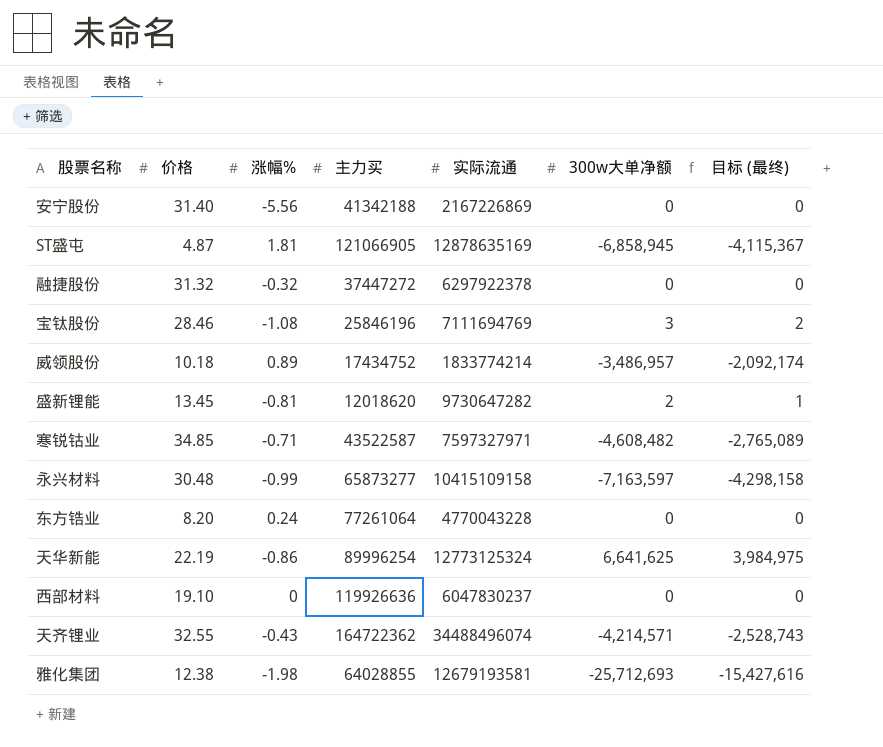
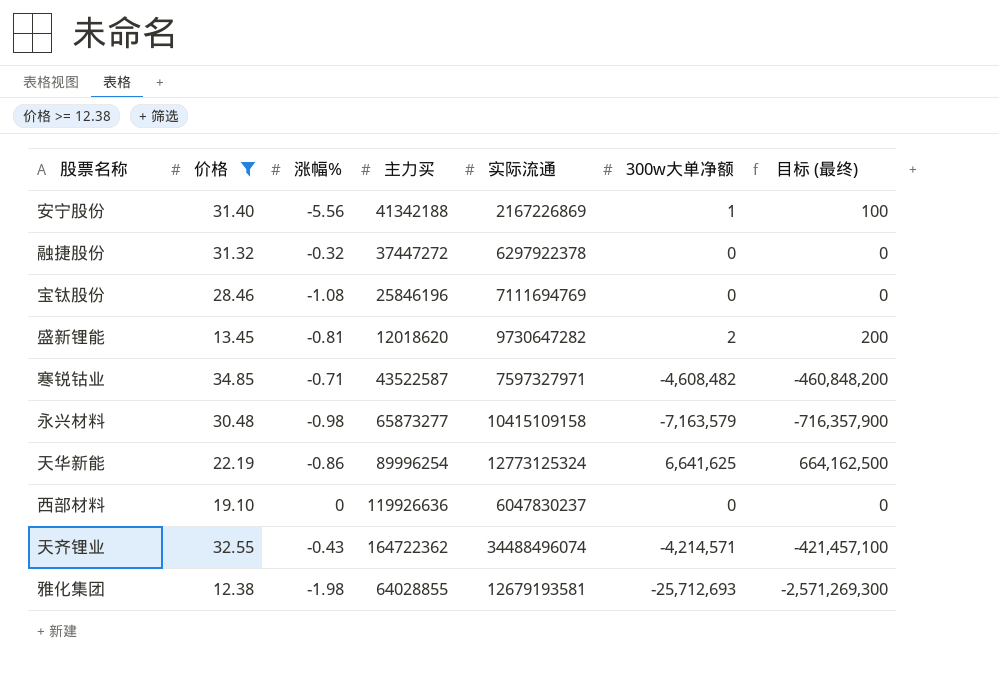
filter: none -> 价格 >= 12.38
column 目标 (最终) | formula: [300w大单净额] * 0.6 -> [300w大单净额] * 100
安宁股份 | 300w大单净额: 0 -> 1
宝钛股份 | 300w大单净额: 3 -> 0
永兴材料 | 涨幅%: -0.99 -> -0.98
永兴材料 | 300w大单净额: -7,163,597 -> -7,163,579

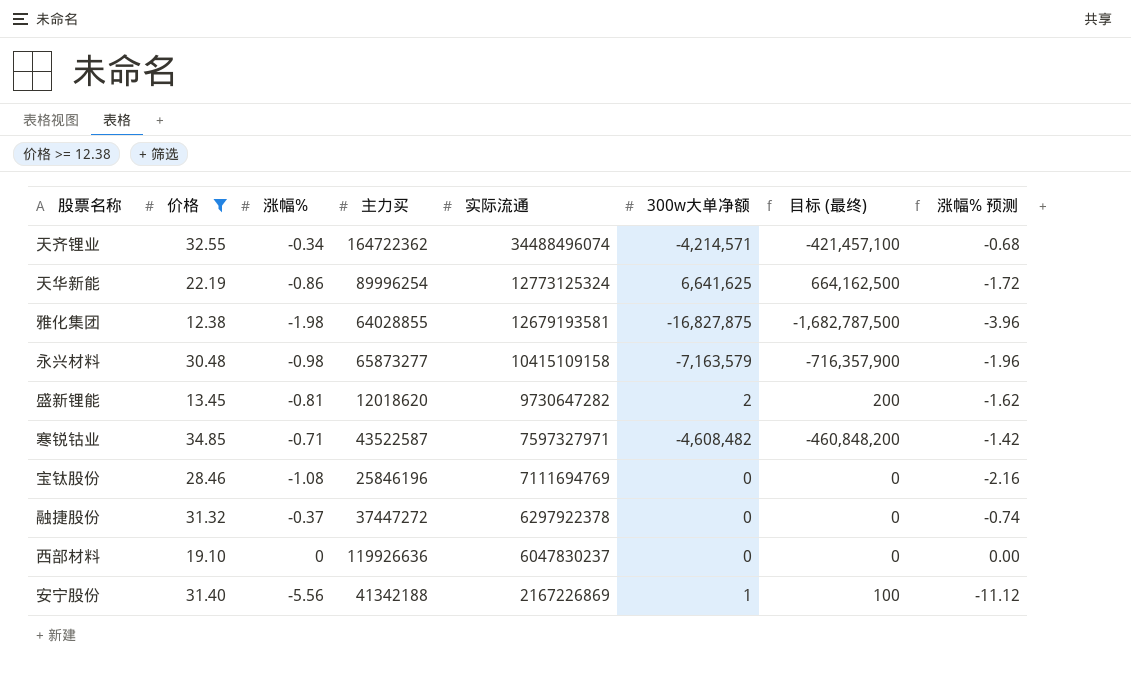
row order: none -> 实际流通 descending
column 涨幅% 预测 | formula: none -> [涨幅%] * 2
天齐锂业 | 涨幅%: -0.43 -> -0.34
雅化集团 | 300w大单净额: -25,712,693 -> -16,827,875
雅化集团 | 目标 (最终): -2,571,269,300 -> -1,682,787,500
融捷股份 | 涨幅%: -0.32 -> -0.37

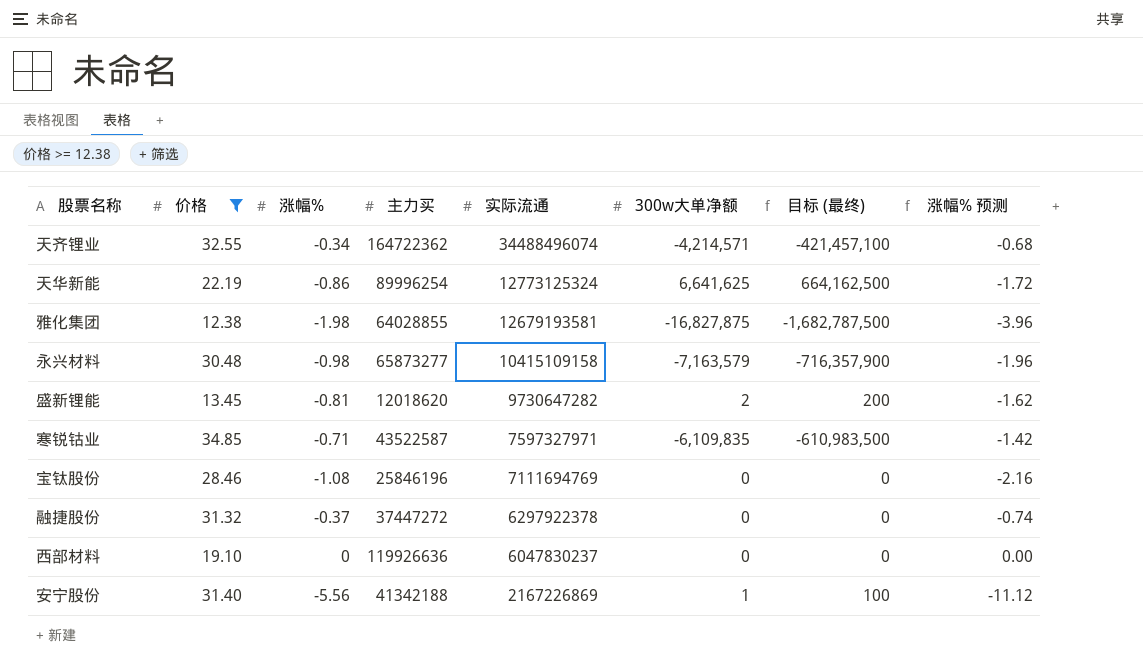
寒锐钴业 | 300w大单净额: -4,608,482 -> -6,109,835
寒锐钴业 | 目标 (最终): -460,848,200 -> -610,983,500

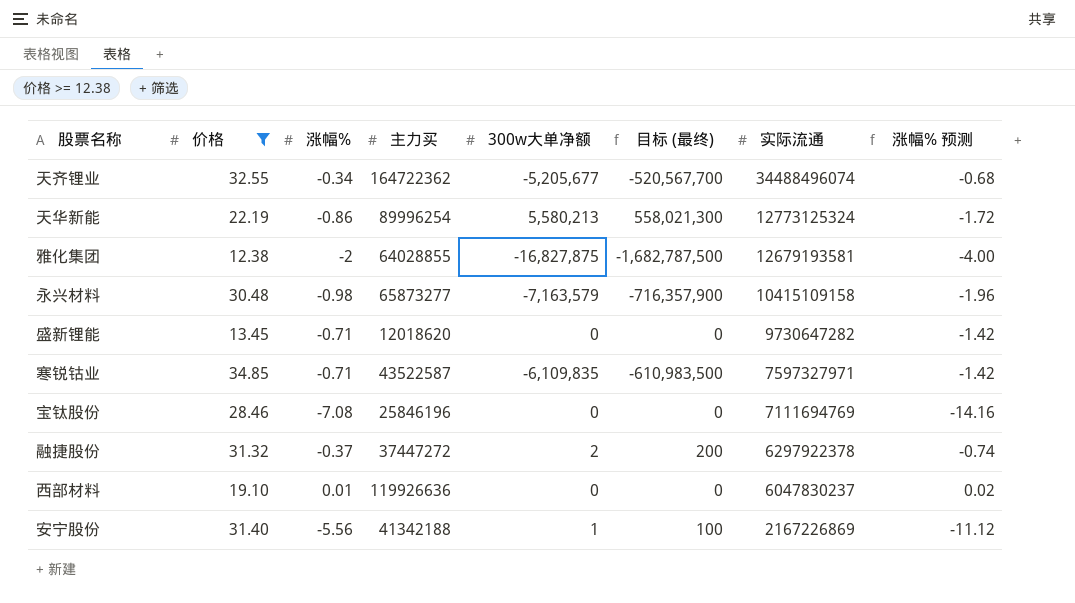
column 实际流通 | position: 5 -> 7
天齐锂业 | 300w大单净额: -4,214,571 -> -5,205,677
天齐锂业 | 目标 (最终): -421,457,100 -> -520,567,700
天华新能 | 300w大单净额: 6,641,625 -> 5,580,213
天华新能 | 目标 (最终): 664,162,500 -> 558,021,300
雅化集团 | 涨幅%: -1.98 -> -2
雅化集团 | 涨幅% 预测: -3.96 -> -4.00
盛新锂能 | 涨幅%: -0.81 -> -0.71
盛新锂能 | 300w大单净额: 2 -> 0
盛新锂能 | 目标 (最终): 200 -> 0
盛新锂能 | 涨幅% 预测: -1.62 -> -1.42
宝钛股份 | 涨幅%: -1.08 -> -7.08
宝钛股份 | 涨幅% 预测: -2.16 -> -14.16
融捷股份 | 300w大单净额: 0 -> 2
融捷股份 | 目标 (最终): 0 -> 200
西部材料 | 涨幅%: 0 -> 0.01
西部材料 | 涨幅% 预测: 0.00 -> 0.02

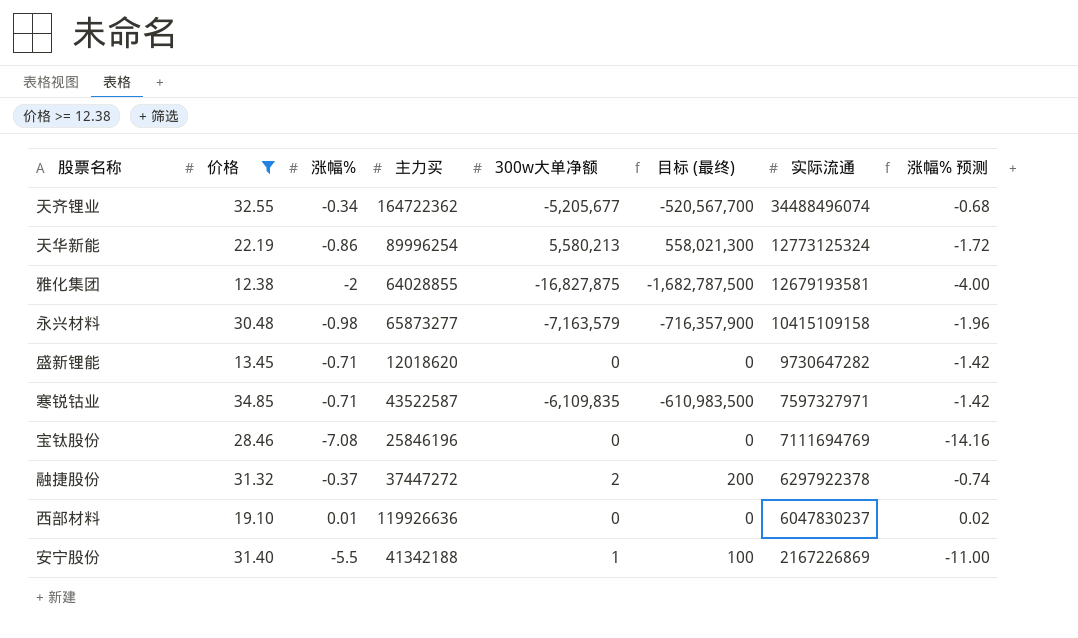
安宁股份 | 涨幅%: -5.56 -> -5.5
安宁股份 | 涨幅% 预测: -11.12 -> -11.00

